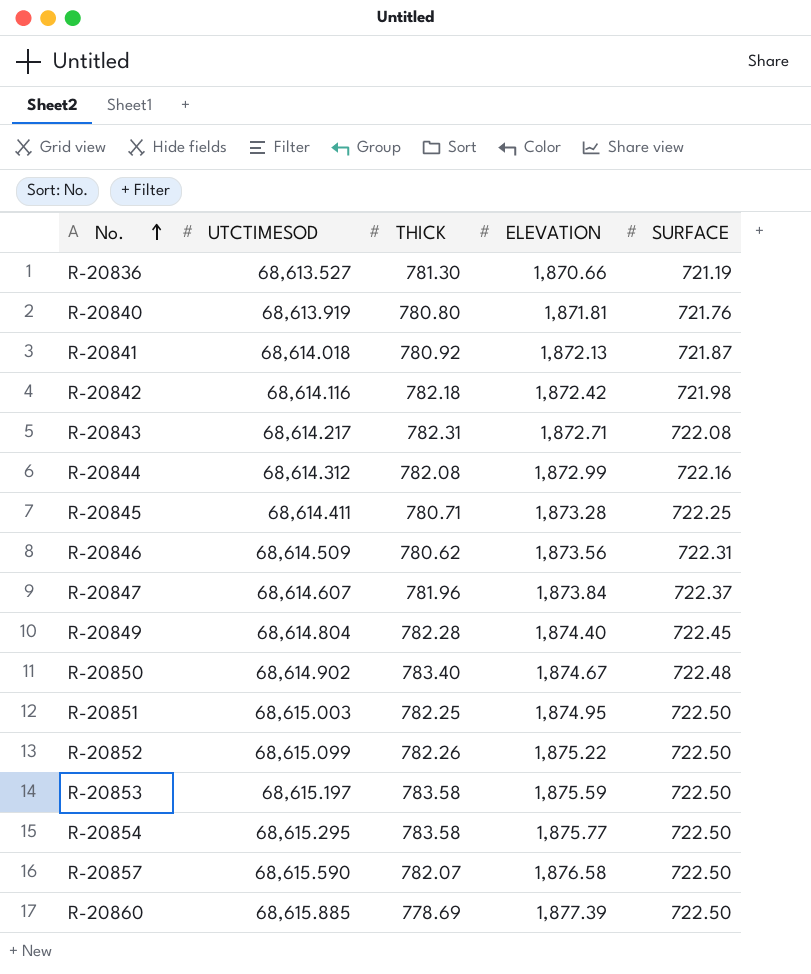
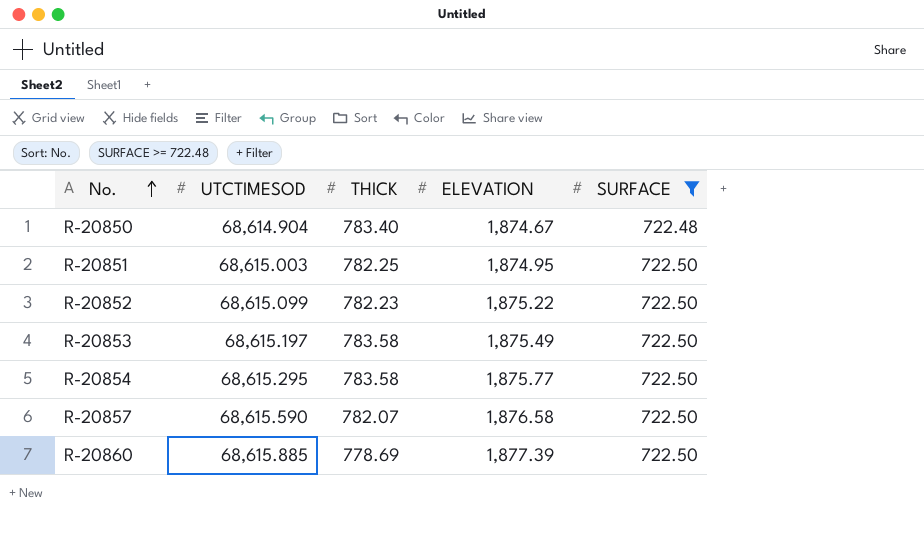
filter: none -> SURFACE >= 722.48
R-20850 | UTCTIMESOD: 68,614.902 -> 68,614.904
R-20852 | THICK: 782.26 -> 782.23
R-20853 | ELEVATION: 1,875.59 -> 1,875.49

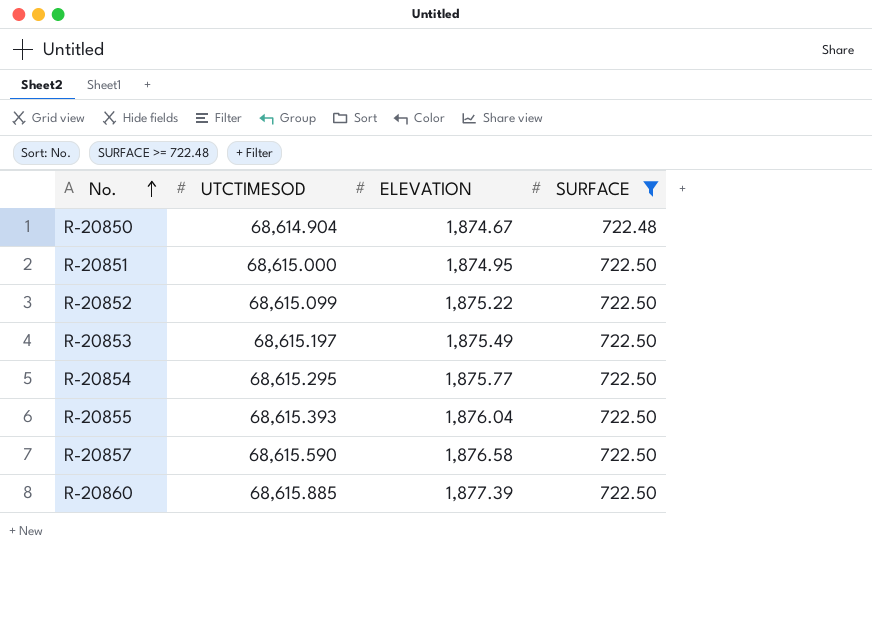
column THICK | position: 3 -> none
R-20851 | UTCTIMESOD: 68,615.003 -> 68,615.000
row R-20855: none -> 68,615.393 | 1,876.04 | 722.50

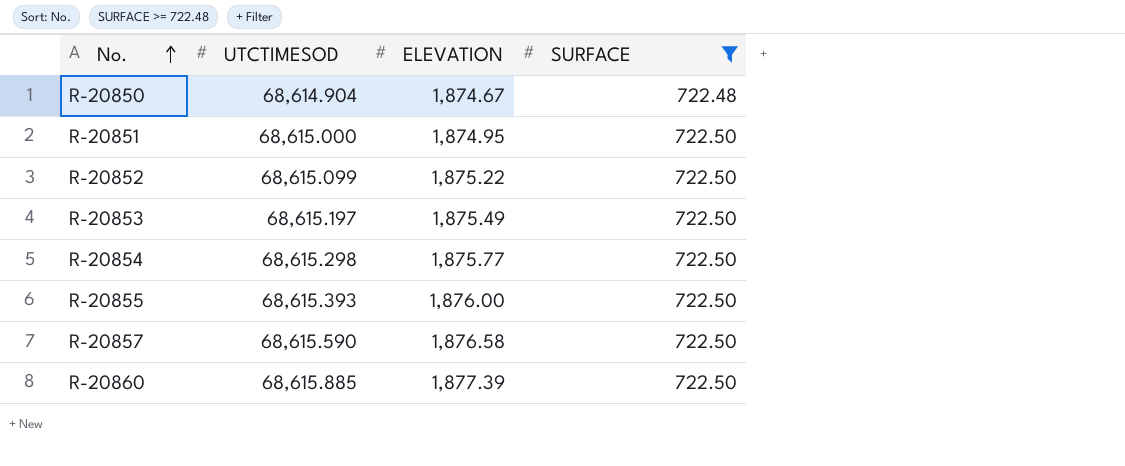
R-20854 | UTCTIMESOD: 68,615.295 -> 68,615.298
R-20855 | ELEVATION: 1,876.04 -> 1,876.00

